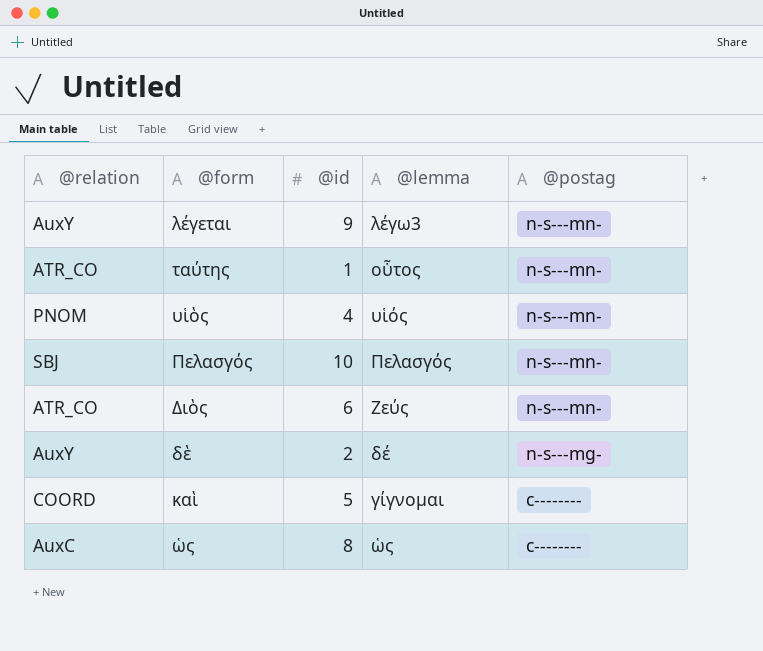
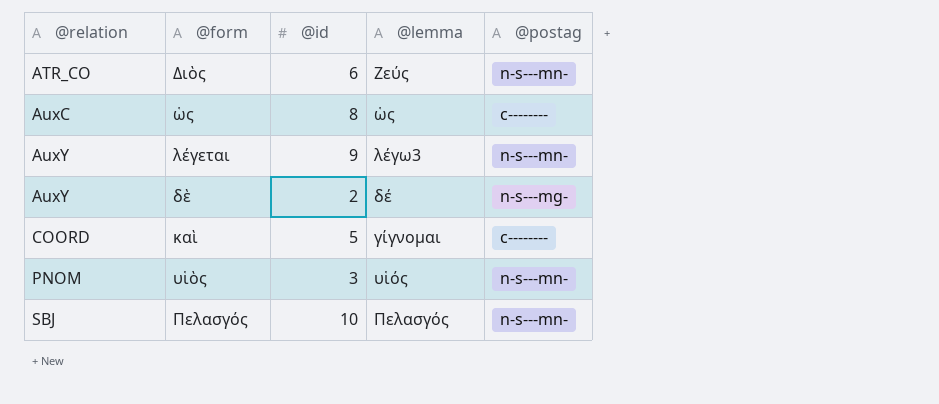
row order: @postag descending -> @relation ascending
row ταύτης: ATR_CO | 1 | οὗτος | n-s---mn- -> none
υἱὸς | @id: 4 -> 3

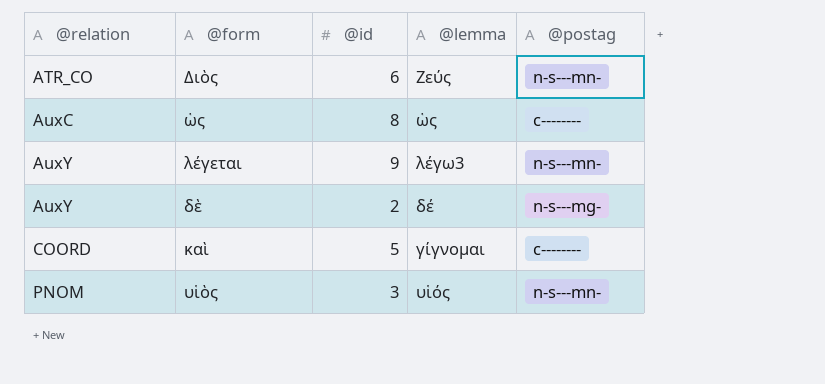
row Πελασγός: SBJ | 10 | Πελασγός | n-s---mn- -> none

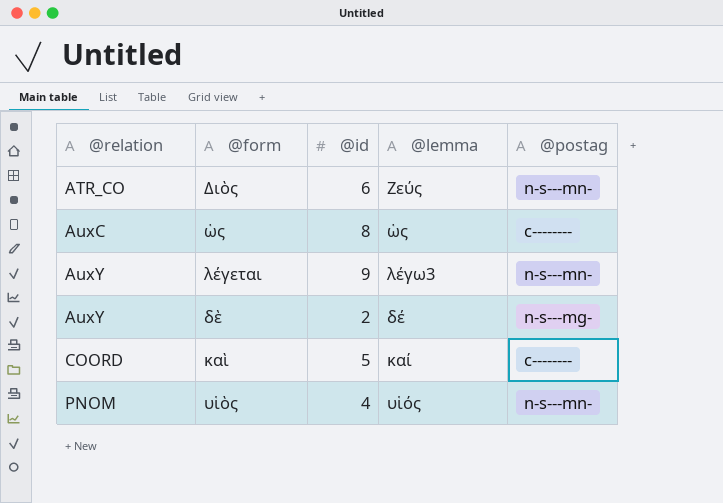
καὶ | @lemma: γίγνομαι -> καί
υἱὸς | @id: 3 -> 4

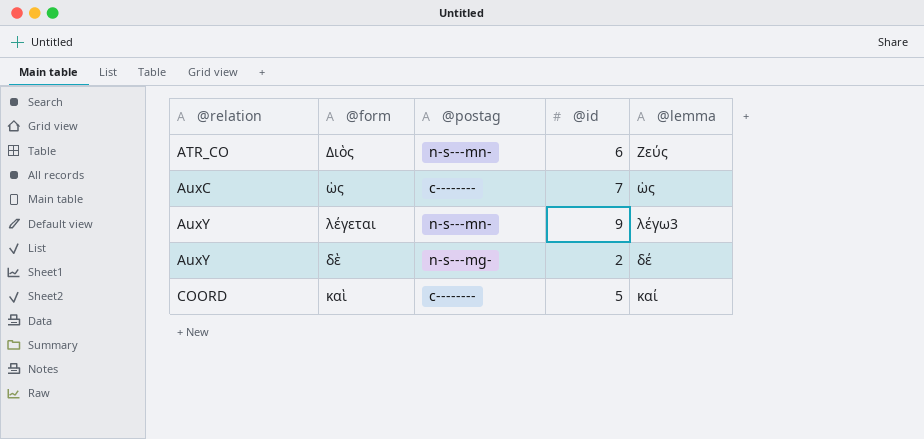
column @postag | position: 5 -> 3
row υἱὸς: PNOM | 4 | υἱός | n-s---mn- -> none
ὡς | @id: 8 -> 7

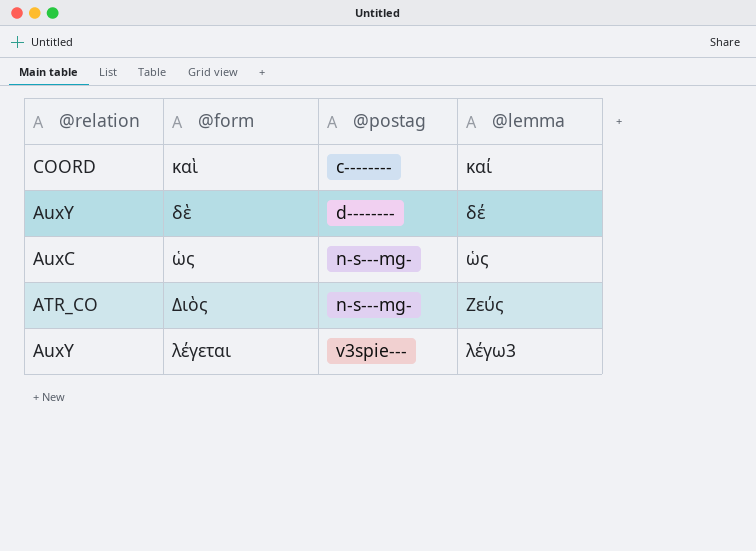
row order: @relation ascending -> @postag ascending
column @id | position: 4 -> none
δὲ | @postag: n-s---mg- -> d--------
ὡς | @postag: c-------- -> n-s---mg-
Διὸς | @postag: n-s---mn- -> n-s---mg-
λέγεται | @postag: n-s---mn- -> v3spie---

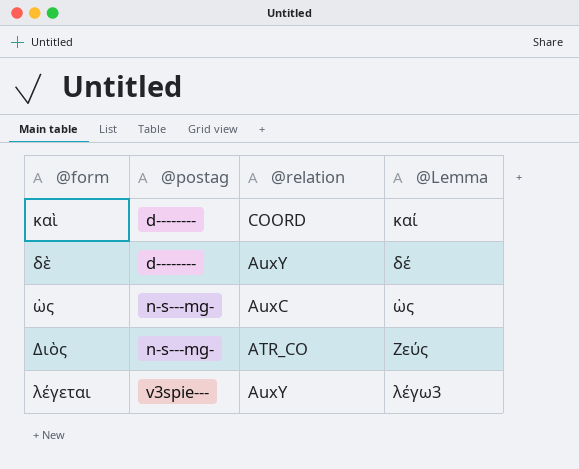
column @relation | position: 1 -> 3
column name: @lemma -> @Lemma
καὶ | @postag: c-------- -> d--------

